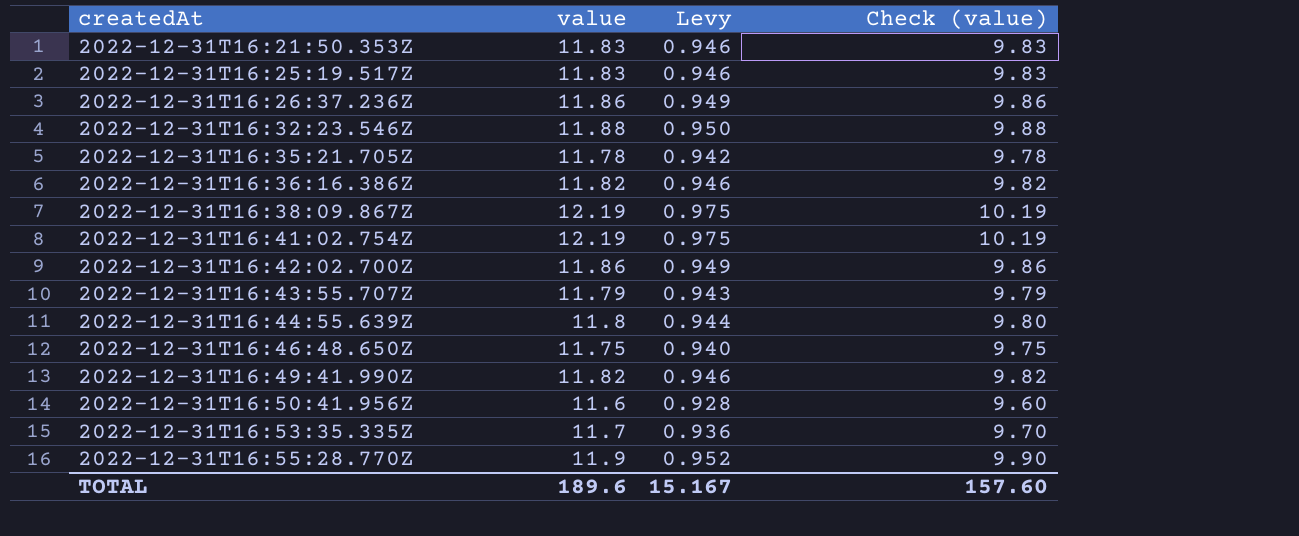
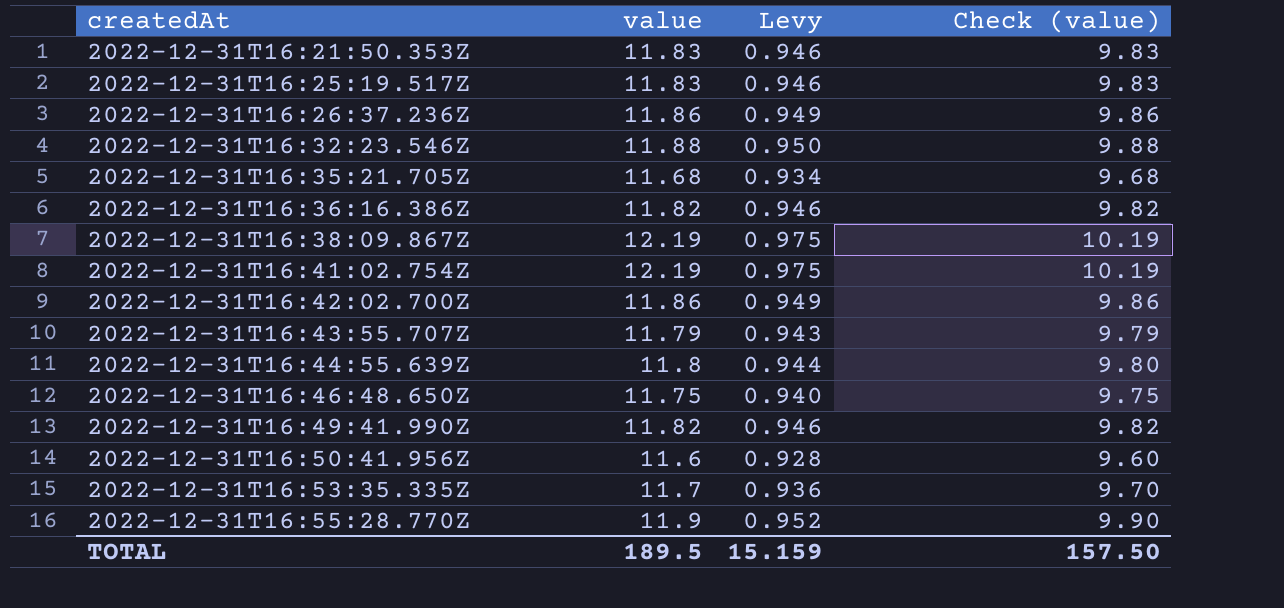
2022-12-31T16:35:21.705Z | value: 11.78 -> 11.68
2022-12-31T16:35:21.705Z | Levy: 0.942 -> 0.934
2022-12-31T16:35:21.705Z | Check (value): 9.78 -> 9.68
TOTAL | value: 189.6 -> 189.5
TOTAL | Levy: 15.167 -> 15.159
TOTAL | Check (value): 157.60 -> 157.50

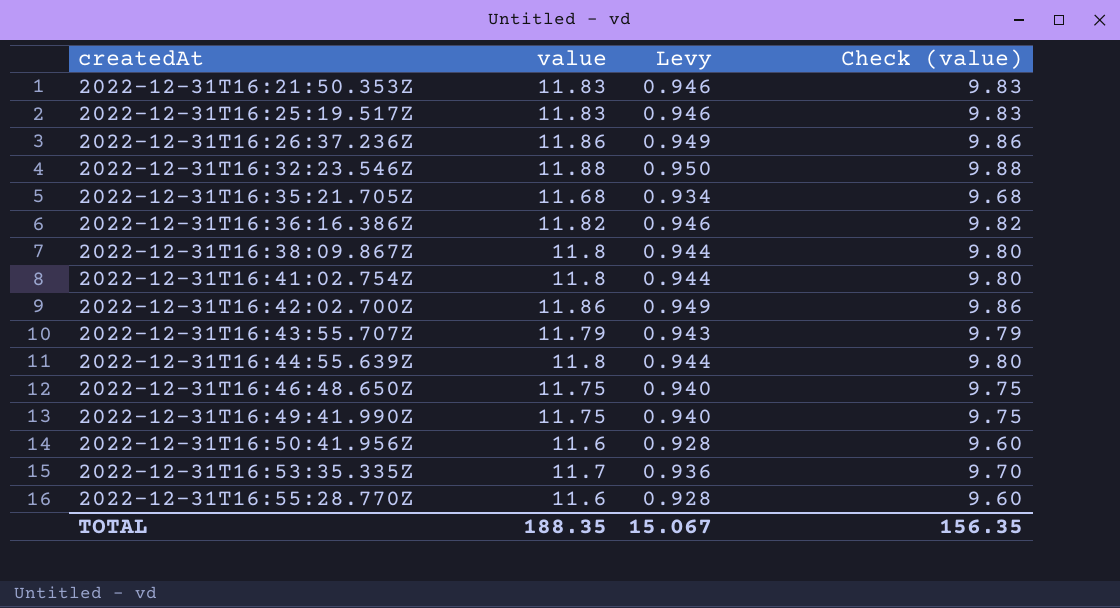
2022-12-31T16:38:09.867Z | value: 12.19 -> 11.8
2022-12-31T16:38:09.867Z | Levy: 0.975 -> 0.944
2022-12-31T16:38:09.867Z | Check (value): 10.19 -> 9.80
2022-12-31T16:41:02.754Z | value: 12.19 -> 11.8
2022-12-31T16:41:02.754Z | Levy: 0.975 -> 0.944
2022-12-31T16:41:02.754Z | Check (value): 10.19 -> 9.80
2022-12-31T16:49:41.990Z | value: 11.82 -> 11.75
2022-12-31T16:49:41.990Z | Levy: 0.946 -> 0.940
2022-12-31T16:49:41.990Z | Check (value): 9.82 -> 9.75
2022-12-31T16:55:28.770Z | value: 11.9 -> 11.6
2022-12-31T16:55:28.770Z | Levy: 0.952 -> 0.928
2022-12-31T16:55:28.770Z | Check (value): 9.90 -> 9.60
TOTAL | value: 189.5 -> 188.35
TOTAL | Levy: 15.159 -> 15.067
TOTAL | Check (value): 157.50 -> 156.35

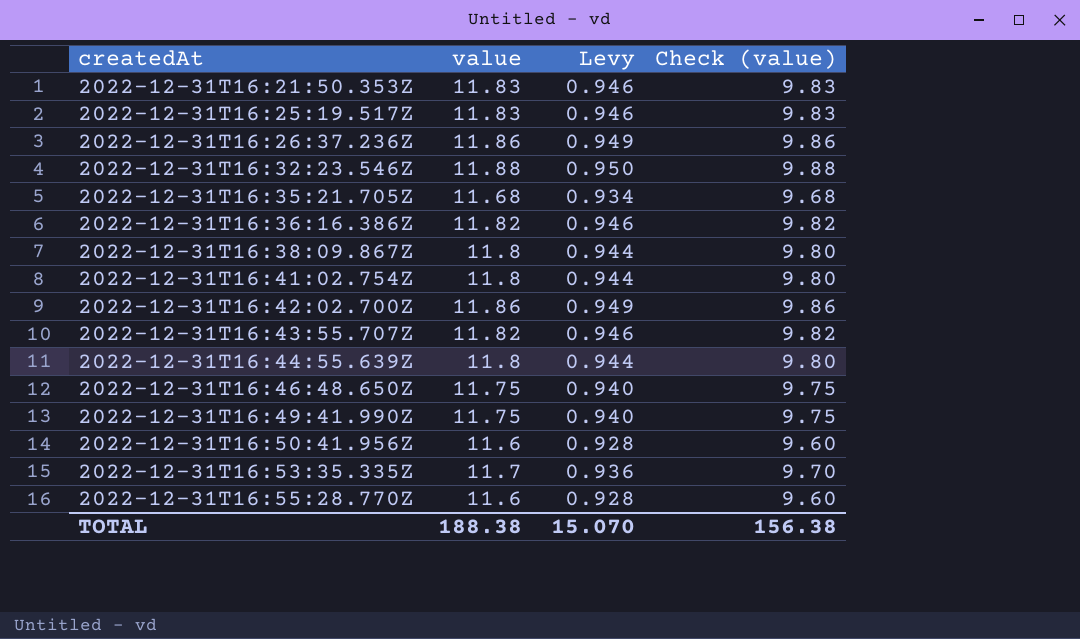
2022-12-31T16:43:55.707Z | value: 11.79 -> 11.82
2022-12-31T16:43:55.707Z | Levy: 0.943 -> 0.946
2022-12-31T16:43:55.707Z | Check (value): 9.79 -> 9.82
TOTAL | value: 188.35 -> 188.38
TOTAL | Levy: 15.067 -> 15.070
TOTAL | Check (value): 156.35 -> 156.38

